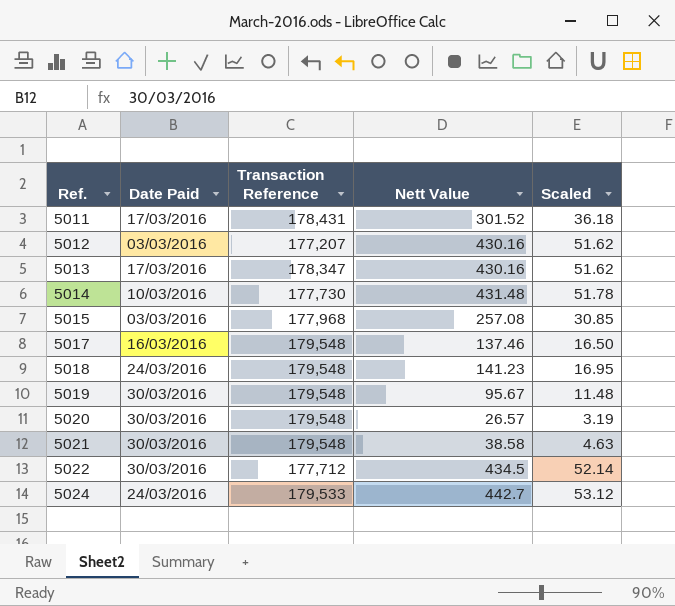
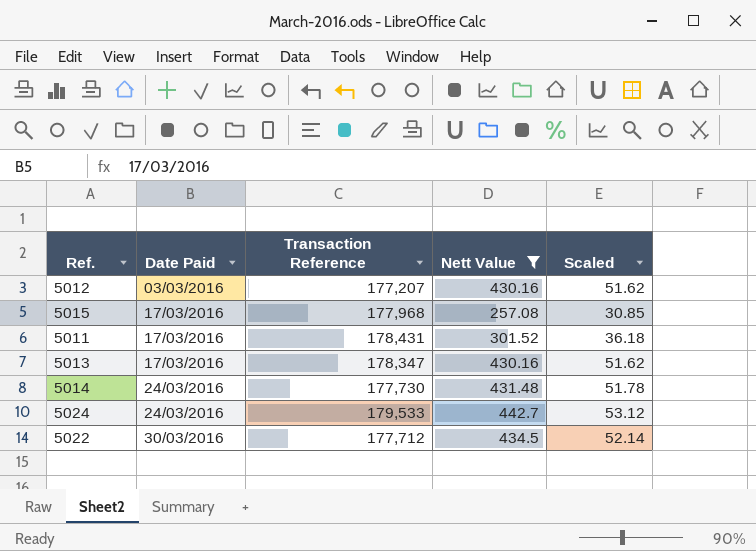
filter: none -> Nett Value >= 257.08
row order: Ref. ascending -> Date Paid ascending
5015 | Date Paid: 03/03/2016 -> 17/03/2016
5014 | Date Paid: 10/03/2016 -> 24/03/2016

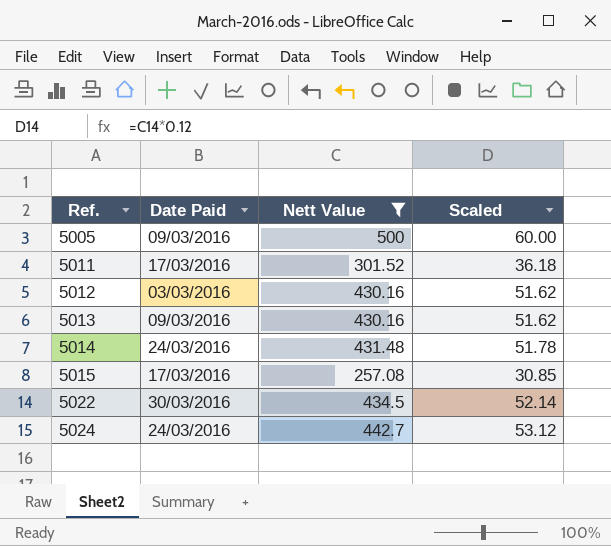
row order: Date Paid ascending -> Ref. ascending
column Transaction Reference | position: 3 -> none
row 5005: none -> 09/03/2016 | 500 | 60.00
5013 | Date Paid: 17/03/2016 -> 09/03/2016

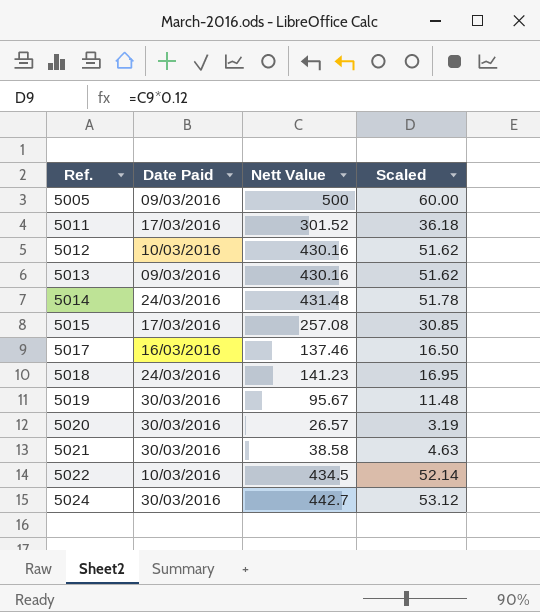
filter: Nett Value >= 257.08 -> none
5012 | Date Paid: 03/03/2016 -> 10/03/2016
5022 | Date Paid: 30/03/2016 -> 10/03/2016
5024 | Date Paid: 24/03/2016 -> 30/03/2016

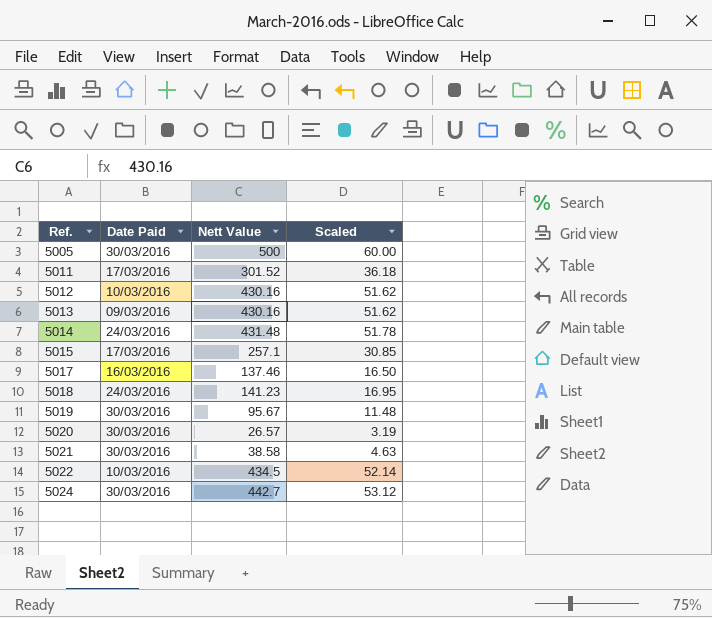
5005 | Date Paid: 09/03/2016 -> 30/03/2016
5015 | Nett Value: 257.08 -> 257.1

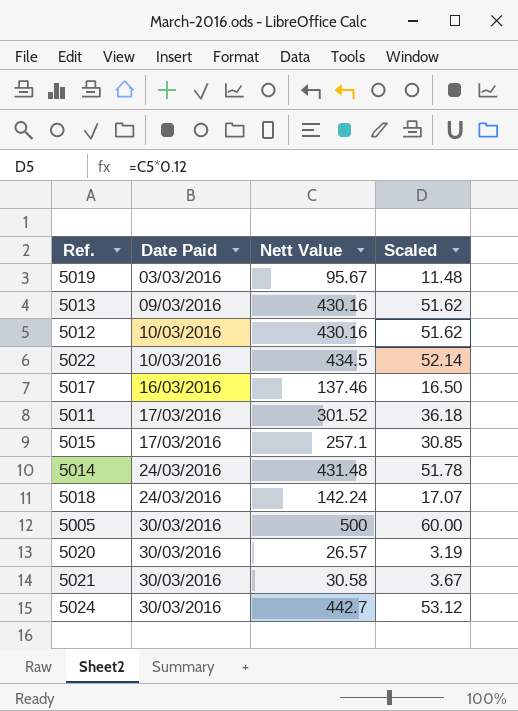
row order: Ref. ascending -> Date Paid ascending
5019 | Date Paid: 30/03/2016 -> 03/03/2016
5018 | Nett Value: 141.23 -> 142.24
5018 | Scaled: 16.95 -> 17.07
5021 | Nett Value: 38.58 -> 30.58
5021 | Scaled: 4.63 -> 3.67

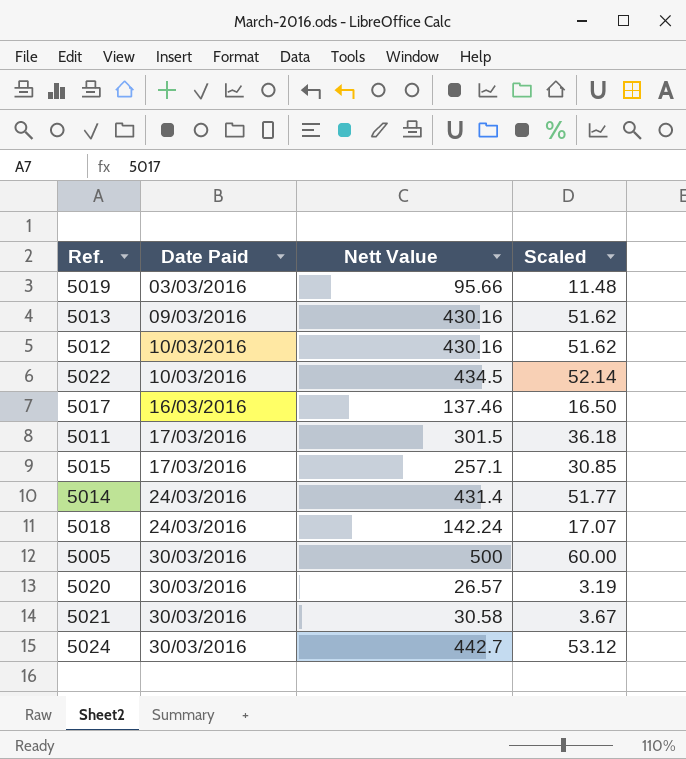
5019 | Nett Value: 95.67 -> 95.66
5011 | Nett Value: 301.52 -> 301.5
5014 | Nett Value: 431.48 -> 431.4
5014 | Scaled: 51.78 -> 51.77

